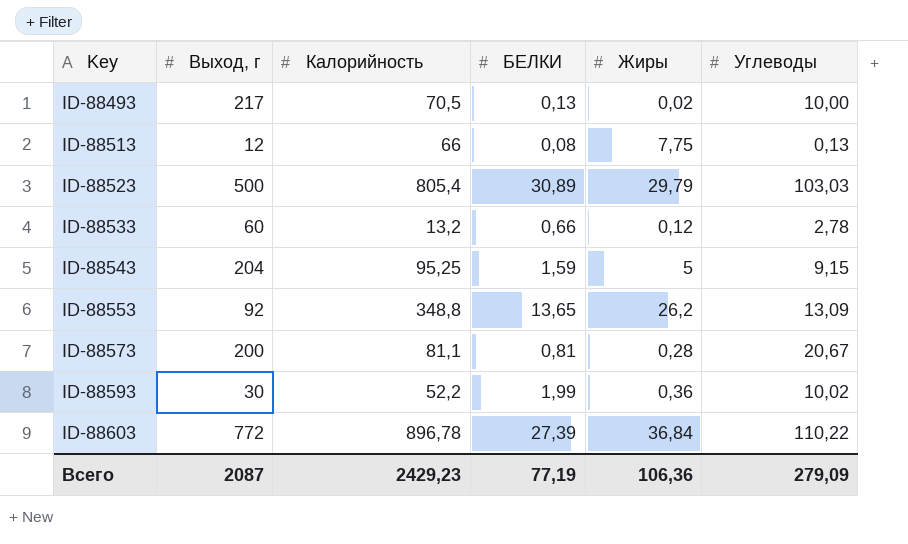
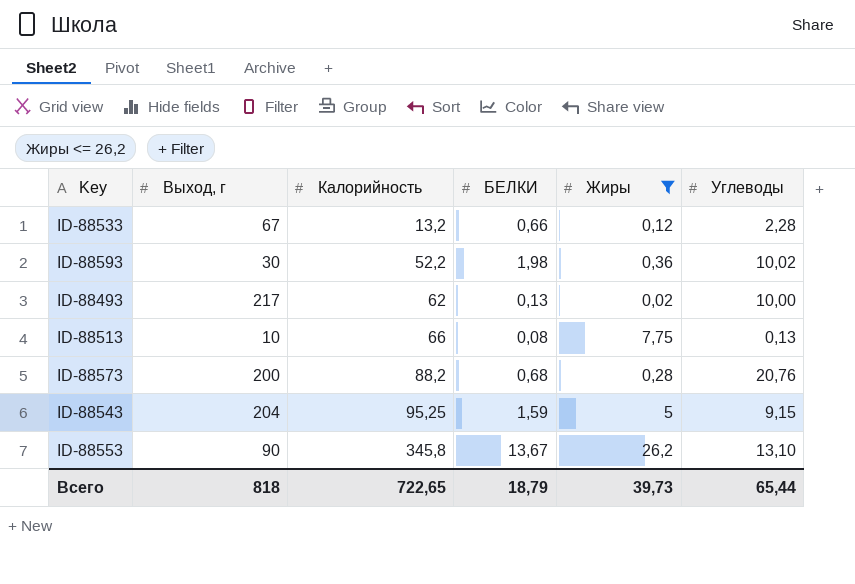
filter: none -> Жиры <= 26,2
row order: Key ascending -> Калорийность ascending
ID-88533 | Выход, г: 60 -> 67
ID-88533 | Углеводы: 2,78 -> 2,28
ID-88593 | БЕЛКИ: 1,99 -> 1,98
ID-88493 | Калорийность: 70,5 -> 62
ID-88513 | Выход, г: 12 -> 10
ID-88573 | Калорийность: 81,1 -> 88,2
ID-88573 | БЕЛКИ: 0,81 -> 0,68
ID-88573 | Углеводы: 20,67 -> 20,76
ID-88553 | Выход, г: 92 -> 90
ID-88553 | Калорийность: 348,8 -> 345,8
ID-88553 | БЕЛКИ: 13,65 -> 13,67
ID-88553 | Углеводы: 13,09 -> 13,10
Всего | Выход, г: 2087 -> 818
Всего | Калорийность: 2429,23 -> 722,65
Всего | БЕЛКИ: 77,19 -> 18,79
Всего | Жиры: 106,36 -> 39,73
Всего | Углеводы: 279,09 -> 65,44

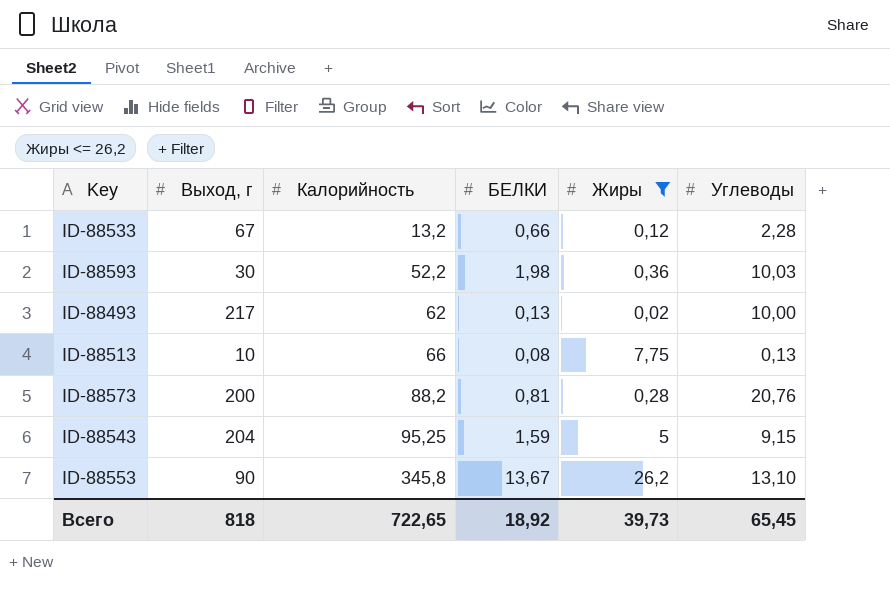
ID-88593 | Углеводы: 10,02 -> 10,03
ID-88573 | БЕЛКИ: 0,68 -> 0,81
Всего | БЕЛКИ: 18,79 -> 18,92
Всего | Углеводы: 65,44 -> 65,45

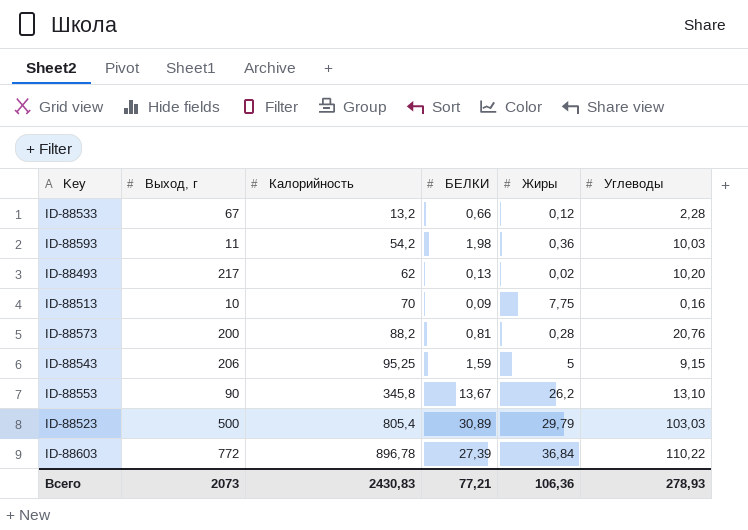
filter: Жиры <= 26,2 -> none
ID-88593 | Выход, г: 30 -> 11
ID-88593 | Калорийность: 52,2 -> 54,2
ID-88493 | Углеводы: 10,00 -> 10,20
ID-88513 | Калорийность: 66 -> 70
ID-88513 | БЕЛКИ: 0,08 -> 0,09
ID-88513 | Углеводы: 0,13 -> 0,16
ID-88543 | Выход, г: 204 -> 206
Всего | Выход, г: 818 -> 2073
Всего | Калорийность: 722,65 -> 2430,83
Всего | БЕЛКИ: 18,92 -> 77,21
Всего | Жиры: 39,73 -> 106,36
Всего | Углеводы: 65,45 -> 278,93

